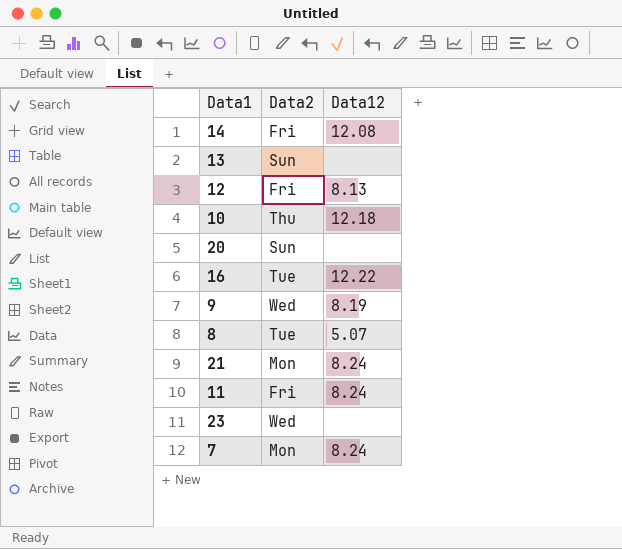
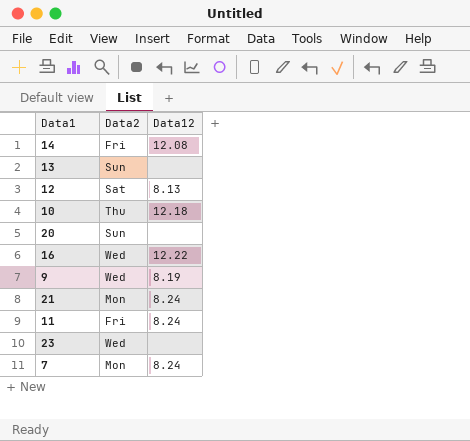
row 8: Tue | 5.07 -> none
12 | Data2: Fri -> Sat
16 | Data2: Tue -> Wed

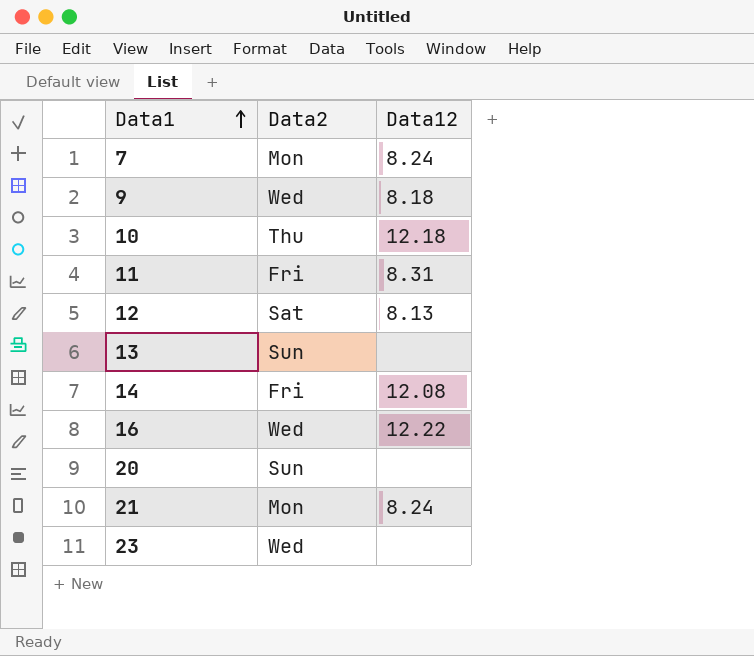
row order: none -> Data1 ascending
9 | Data12: 8.19 -> 8.18
11 | Data12: 8.24 -> 8.31

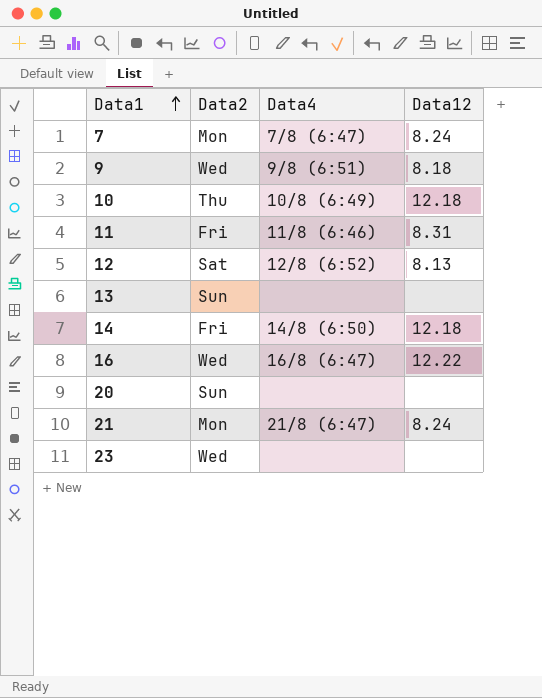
column Data4 | position: none -> 3
14 | Data12: 12.08 -> 12.18

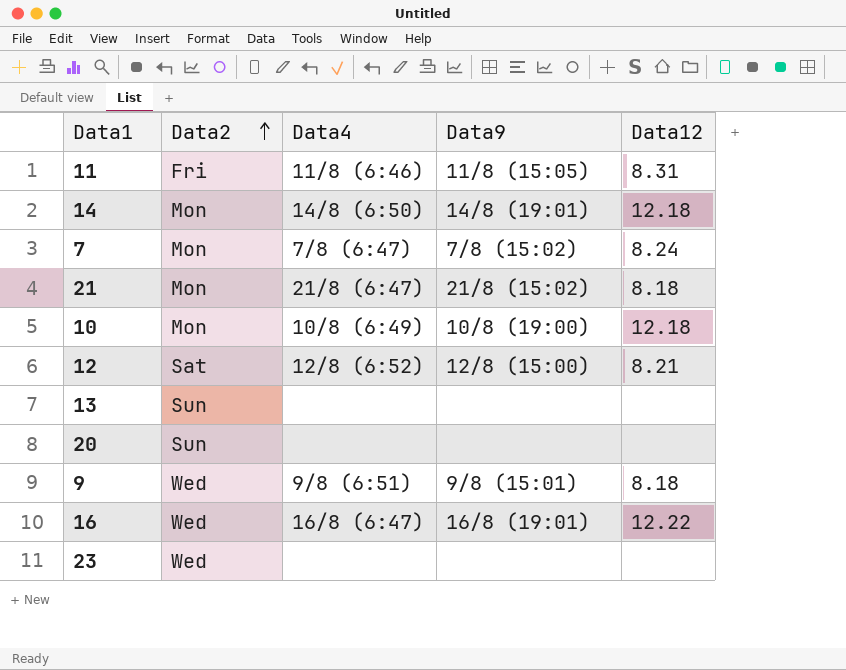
row order: Data1 ascending -> Data2 ascending
column Data9 | position: none -> 4
14 | Data2: Fri -> Mon
21 | Data12: 8.24 -> 8.18
10 | Data2: Thu -> Mon
12 | Data12: 8.13 -> 8.21

